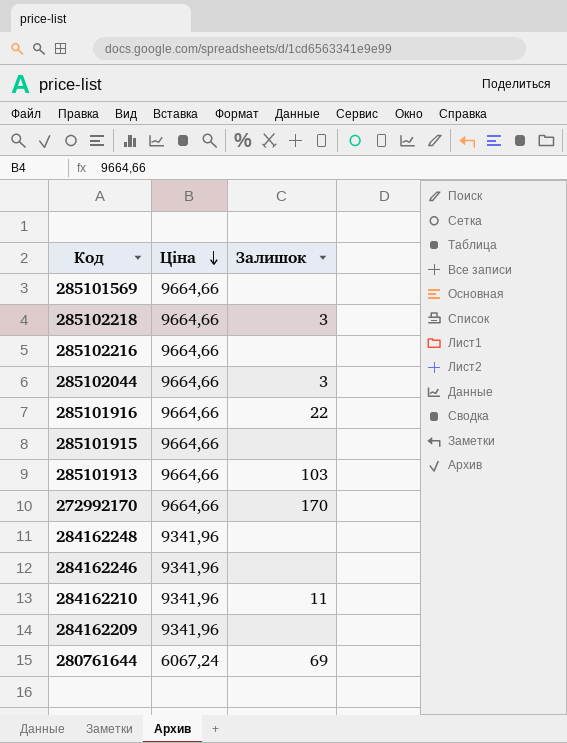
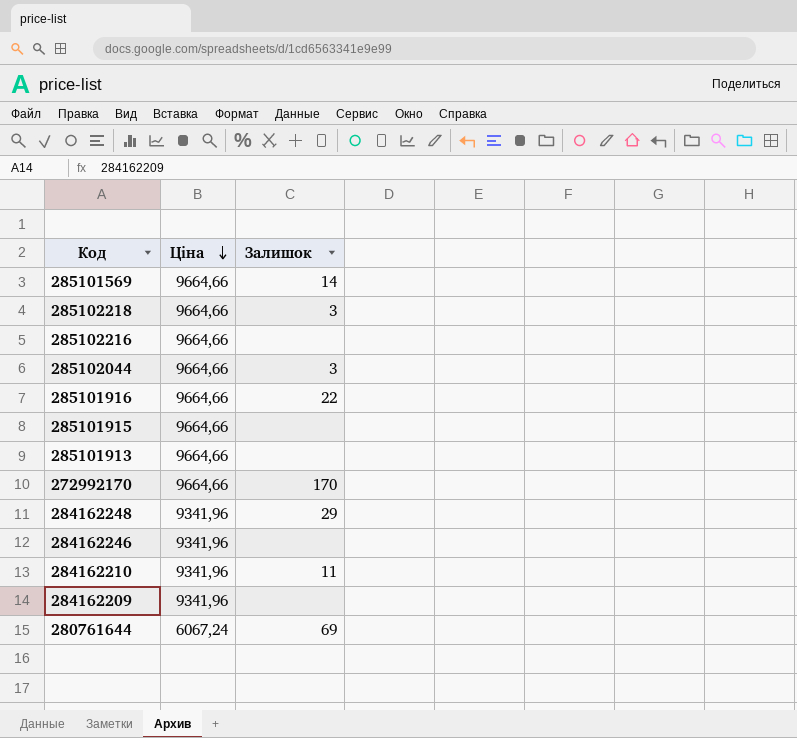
285101569 | Залишок: none -> 14
285101913 | Залишок: 103 -> none
284162248 | Залишок: none -> 29

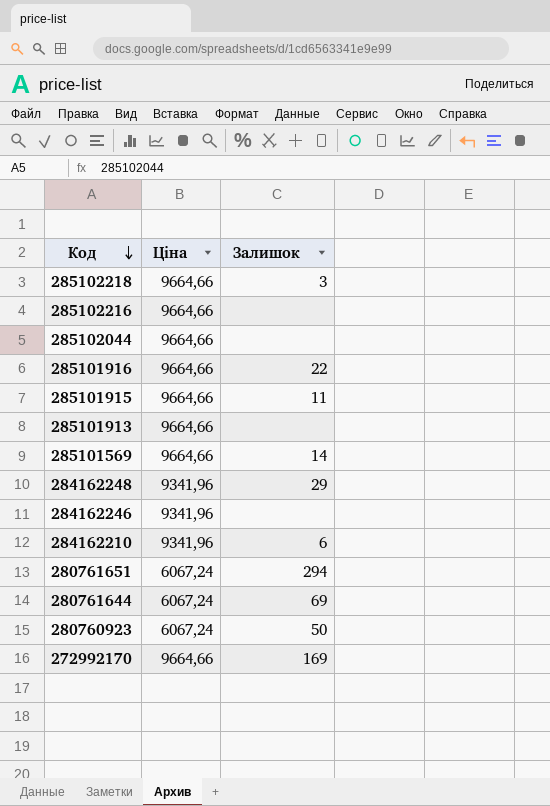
row order: Ціна descending -> Код descending
row 284162209: 9341,96 | none -> none
285102044 | Залишок: 3 -> none
285101915 | Залишок: none -> 11
284162210 | Залишок: 11 -> 6
row 280761651: none -> 6067,24 | 294
row 280760923: none -> 6067,24 | 50
272992170 | Залишок: 170 -> 169

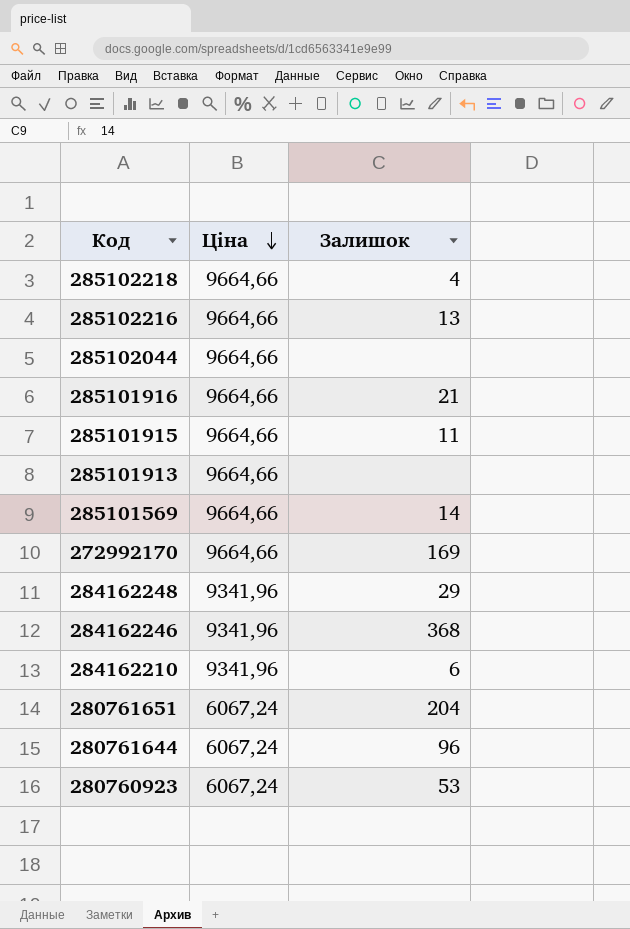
row order: Код descending -> Ціна descending
285102218 | Залишок: 3 -> 4
285102216 | Залишок: none -> 13
285101916 | Залишок: 22 -> 21
284162246 | Залишок: none -> 368
280761651 | Залишок: 294 -> 204
280761644 | Залишок: 69 -> 96
280760923 | Залишок: 50 -> 53

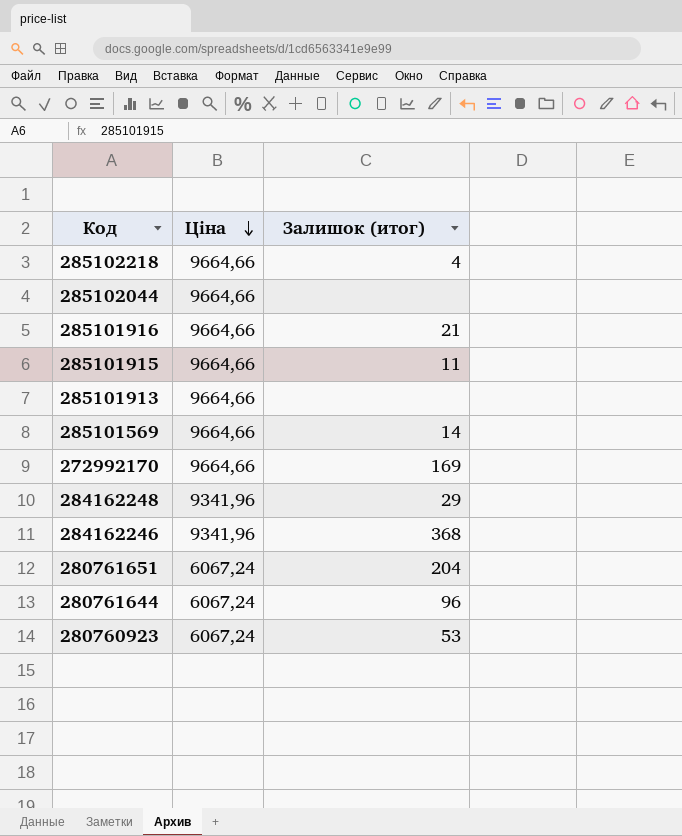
column name: Залишок -> Залишок (итог)
row 285102216: 9664,66 | 13 -> none
row 284162210: 9341,96 | 6 -> none

